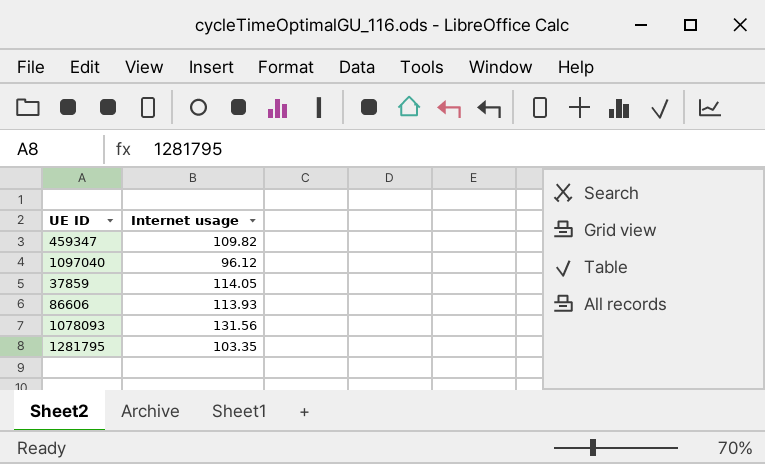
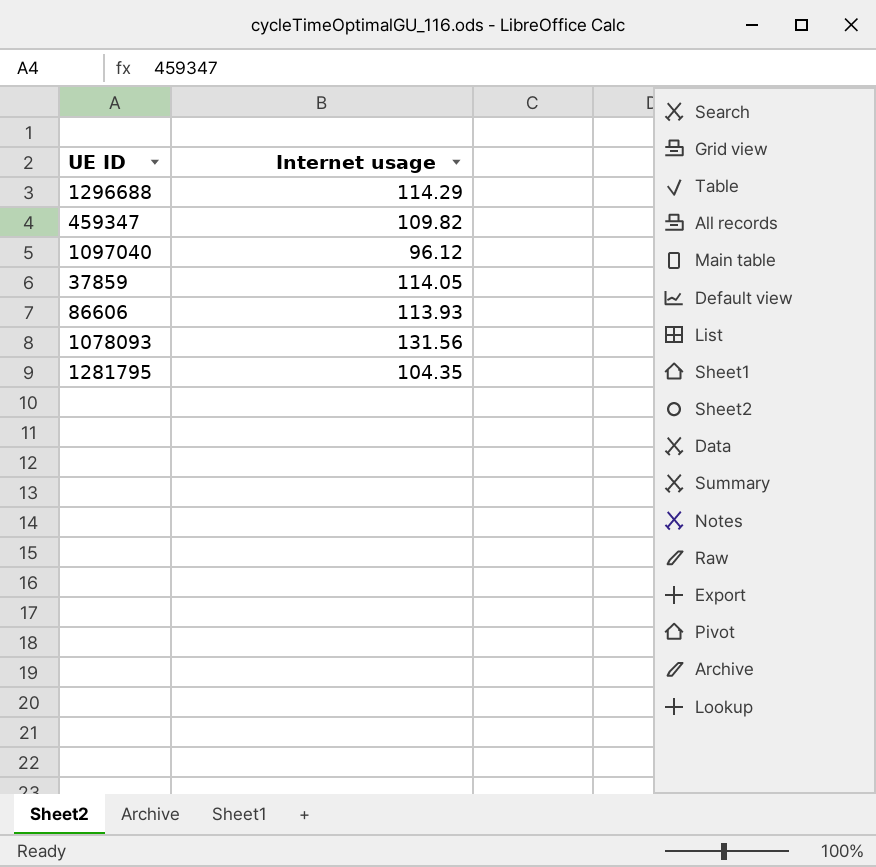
row 1296688: none -> 114.29
1281795 | Internet usage: 103.35 -> 104.35

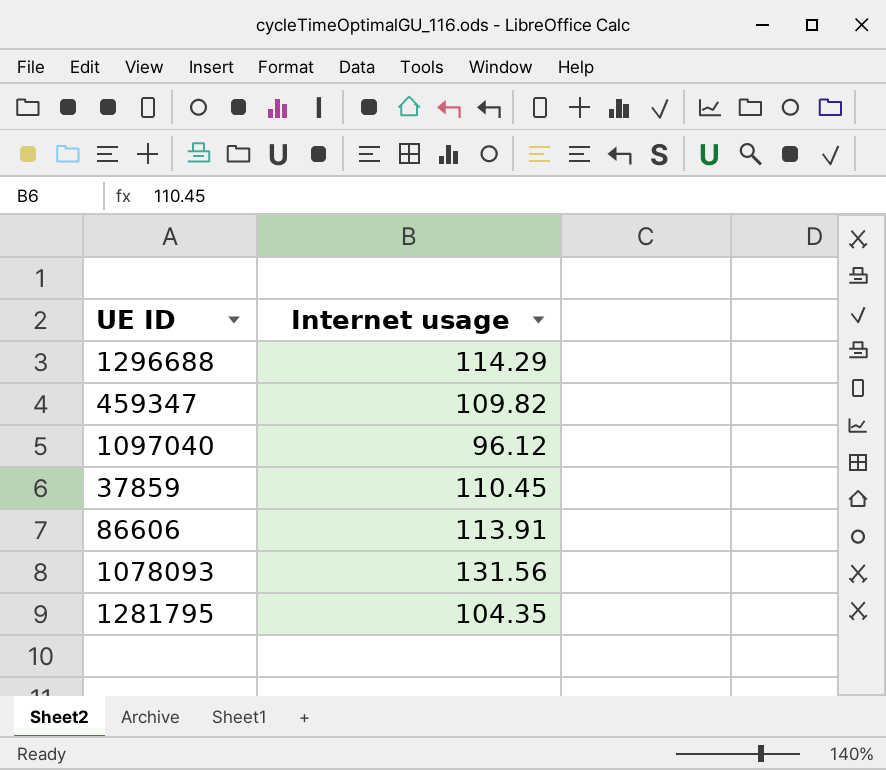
37859 | Internet usage: 114.05 -> 110.45
86606 | Internet usage: 113.93 -> 113.91

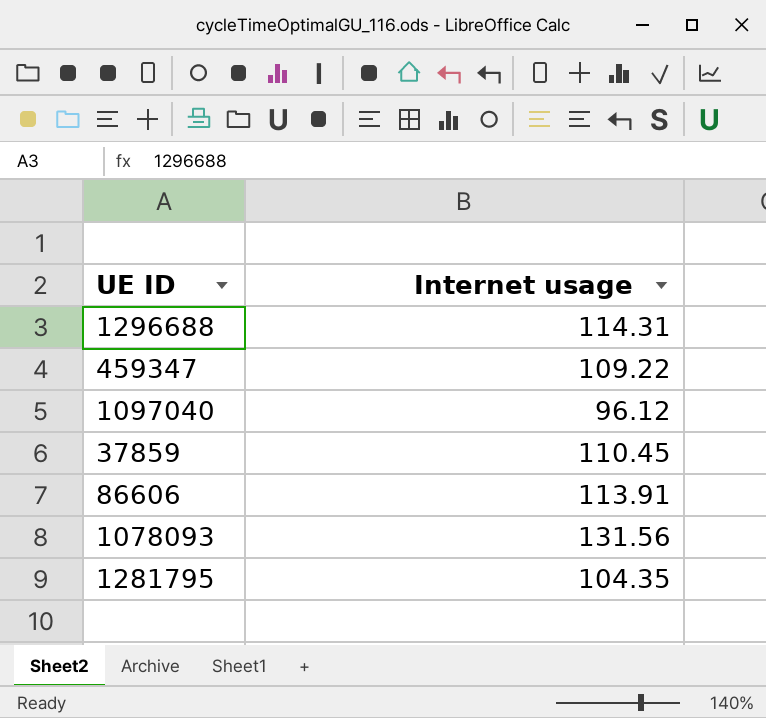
1296688 | Internet usage: 114.29 -> 114.31
459347 | Internet usage: 109.82 -> 109.22

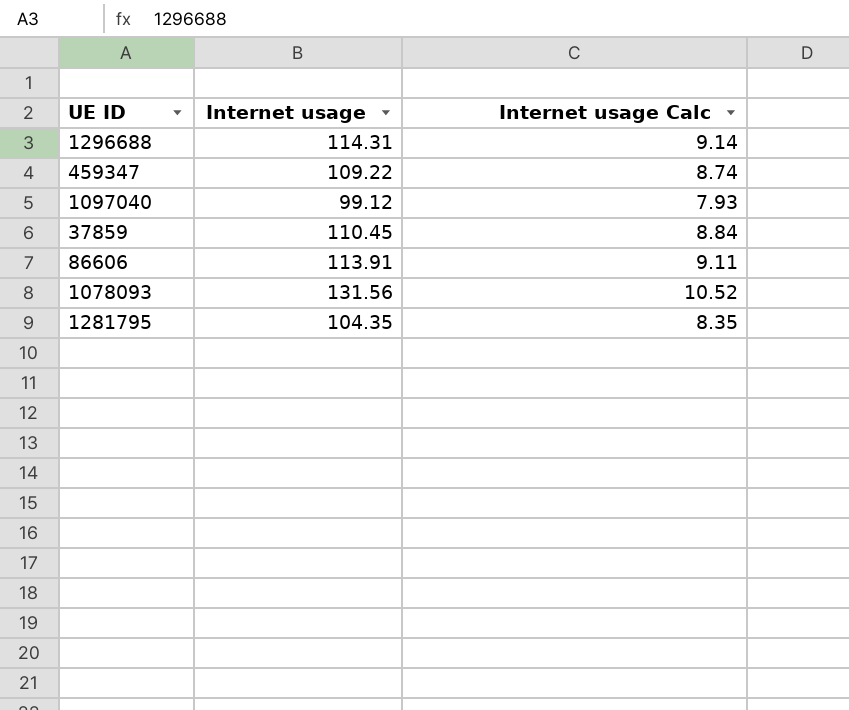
column Internet usage Calc | formula: none -> [Internet usage] * 0.08
1097040 | Internet usage: 96.12 -> 99.12

